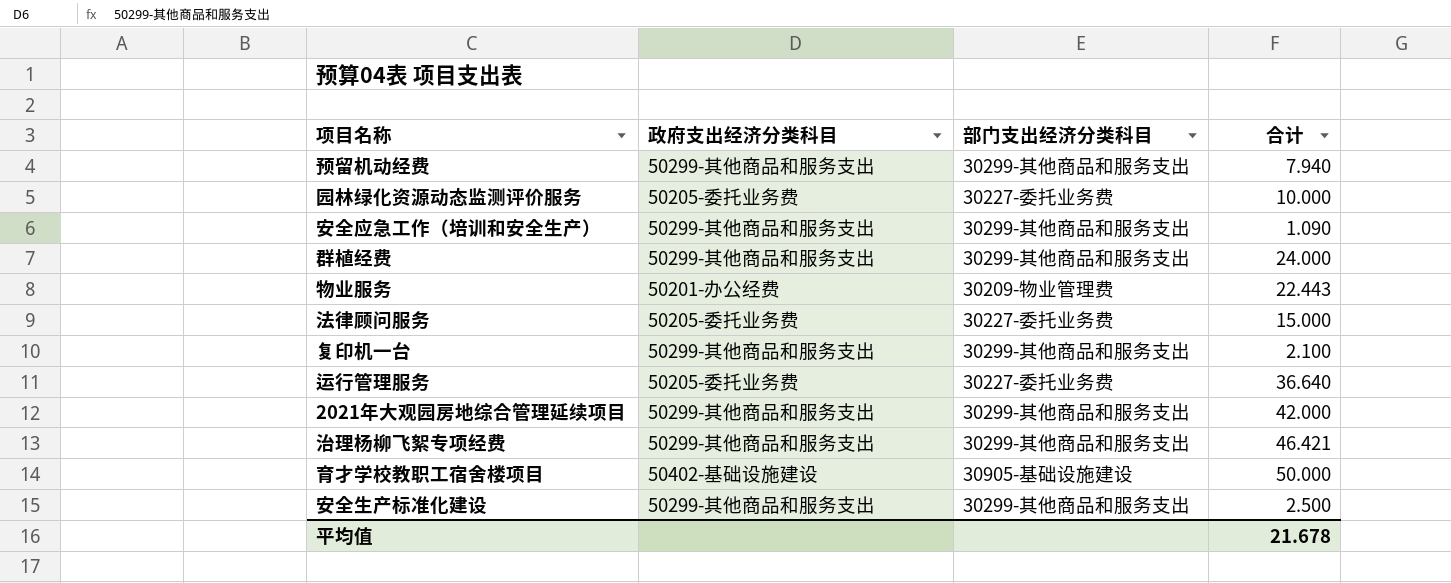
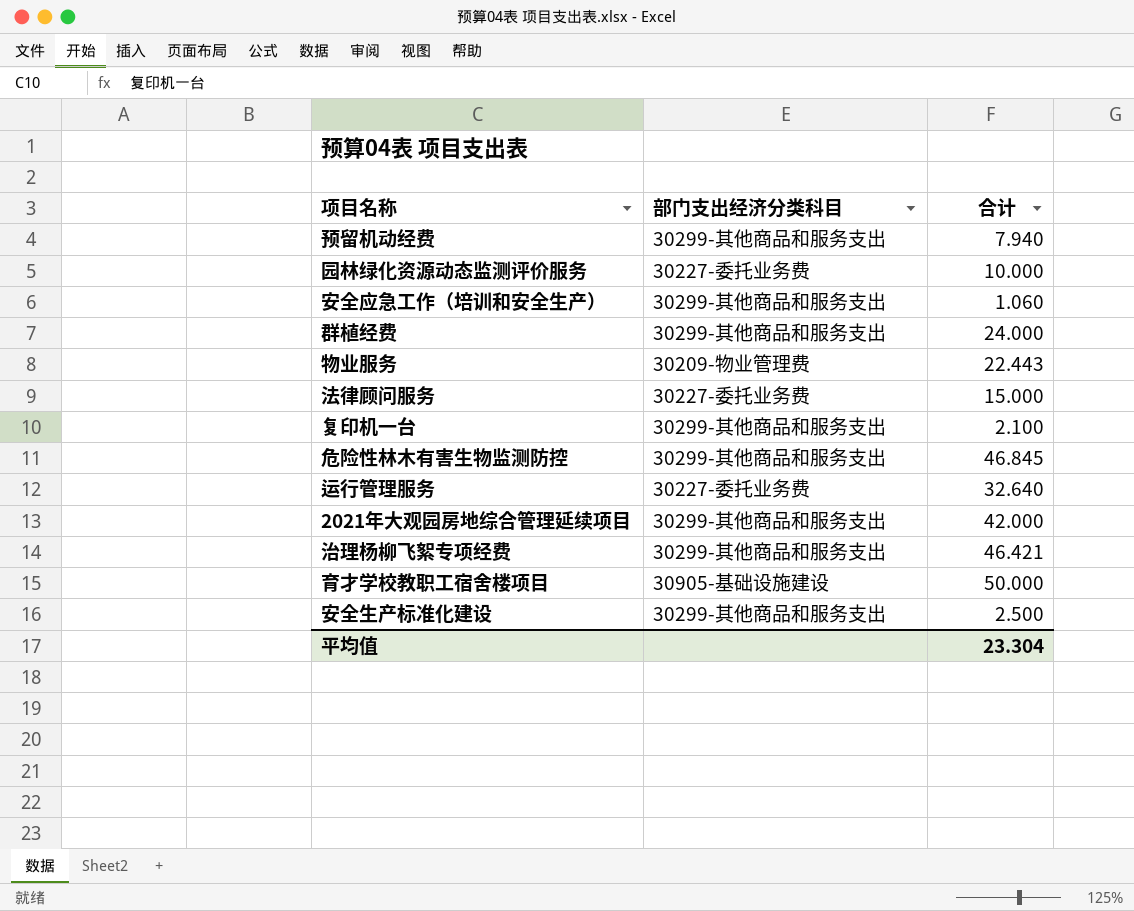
column 政府支出经济分类科目 | position: 2 -> none
安全应急工作（培训和安全生产） | 合计: 1.090 -> 1.060
row 危险性林木有害生物监测防控: none -> 30299-其他商品和服务支出 | 46.845
运行管理服务 | 合计: 36.640 -> 32.640
平均值 | 合计: 21.678 -> 23.304

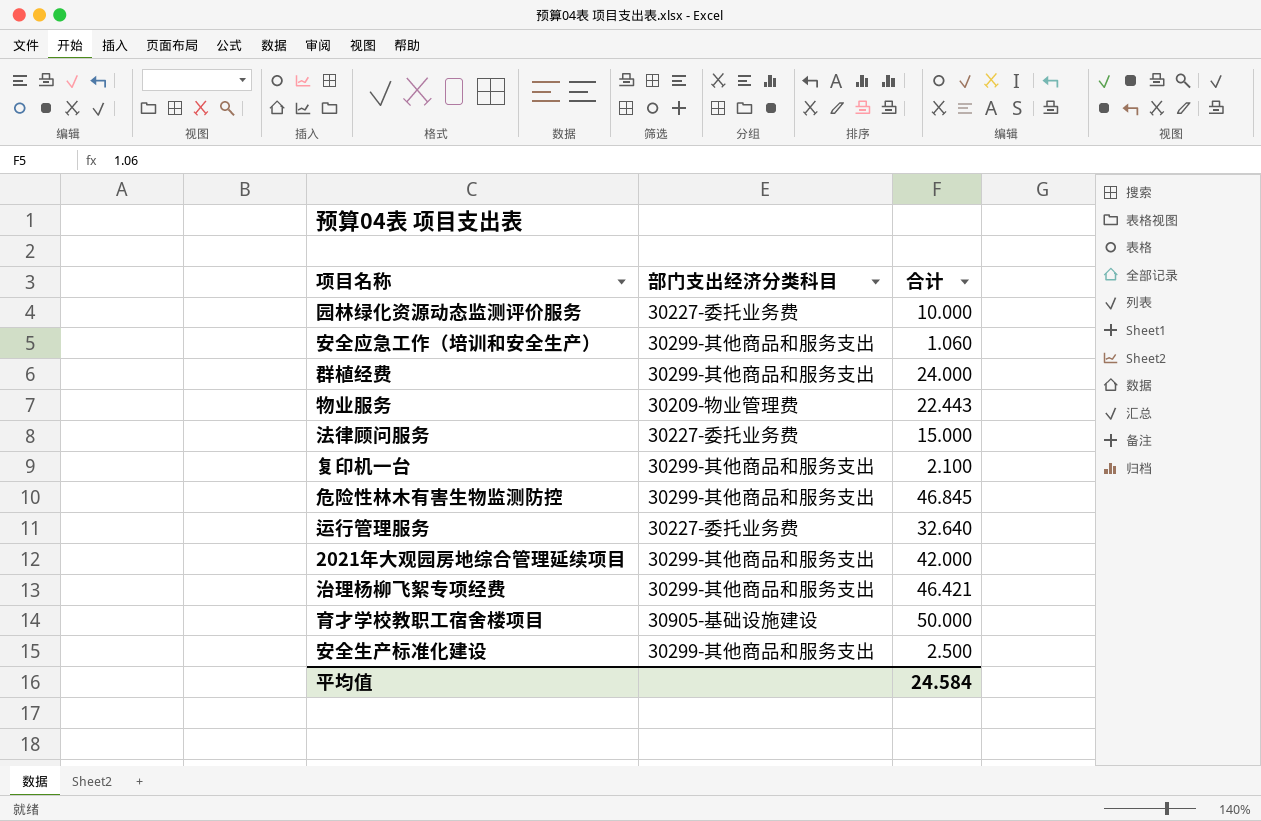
row 预留机动经费: 30299-其他商品和服务支出 | 7.940 -> none
平均值 | 合计: 23.304 -> 24.584

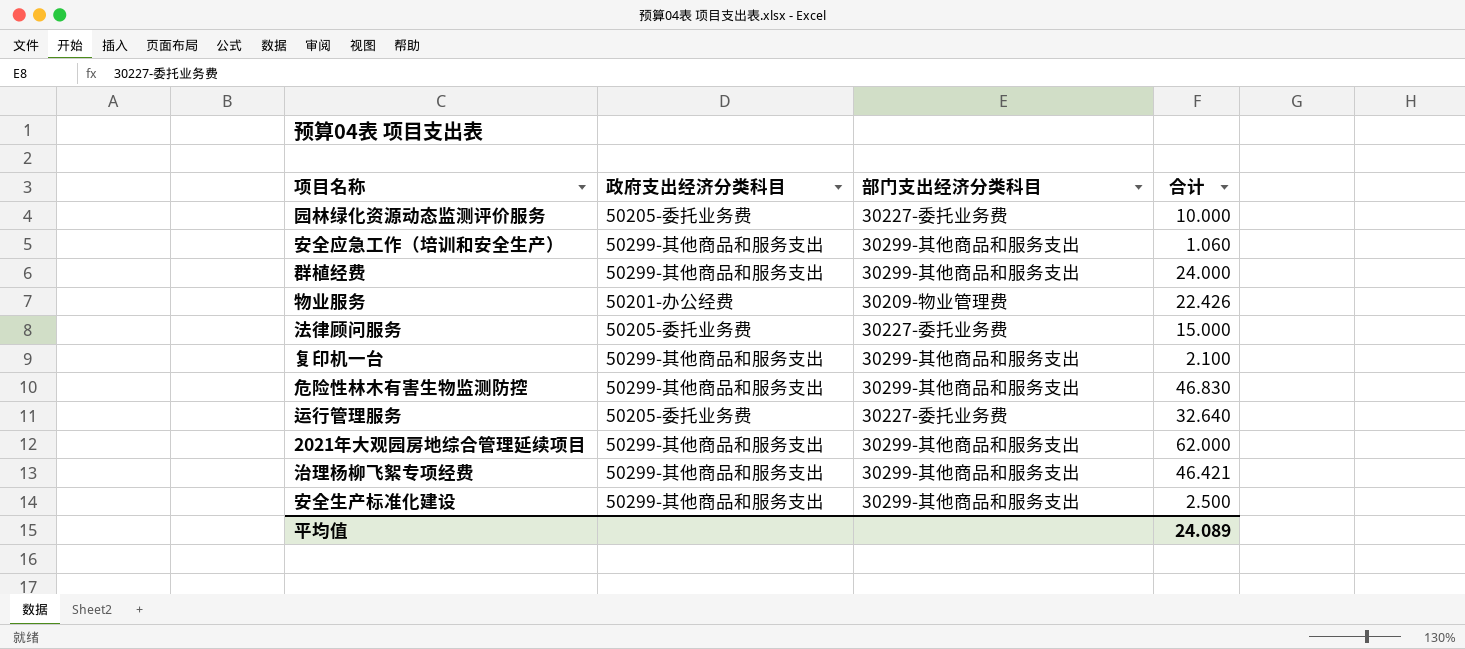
column 政府支出经济分类科目 | position: none -> 2
row 育才学校教职工宿舍楼项目: 30905-基础设施建设 | 50.000 -> none
物业服务 | 合计: 22.443 -> 22.426
危险性林木有害生物监测防控 | 合计: 46.845 -> 46.830
2021年大观园房地综合管理延续项目 | 合计: 42.000 -> 62.000
平均值 | 合计: 24.584 -> 24.089

